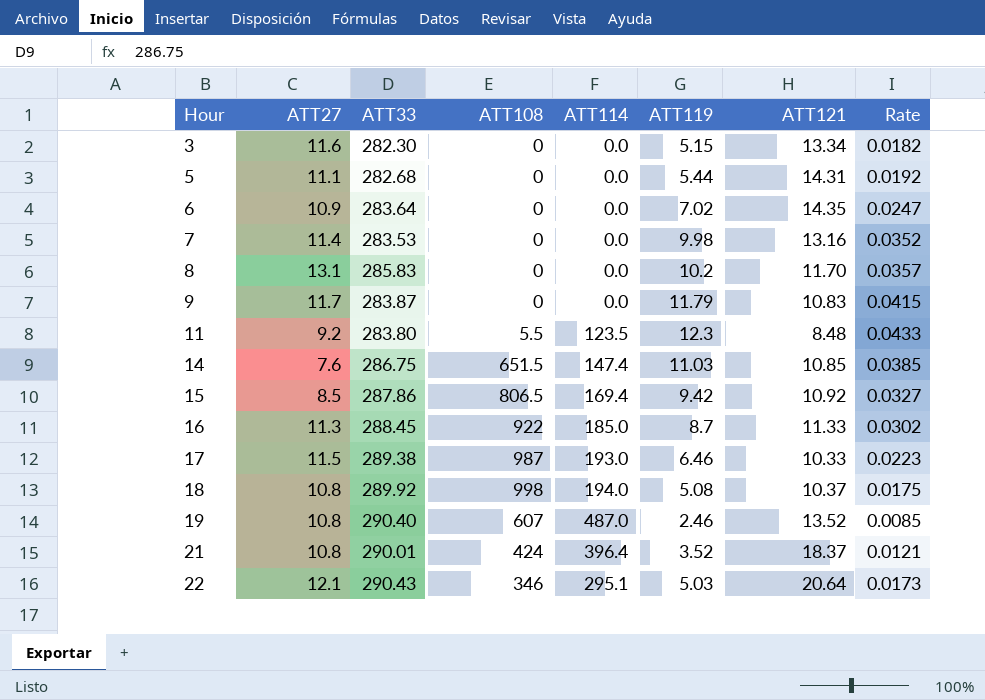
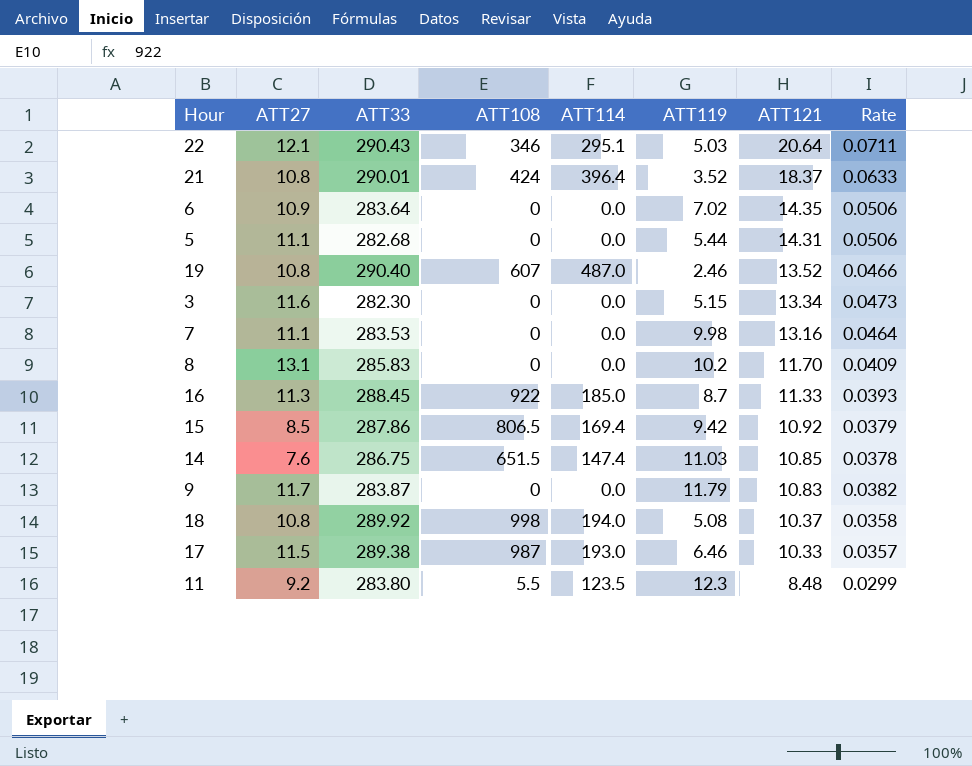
row order: Hour ascending -> ATT121 descending
column Rate | formula: [ATT119] / [ATT33] -> [ATT121] / [ATT33]
7 | ATT27: 11.4 -> 11.1

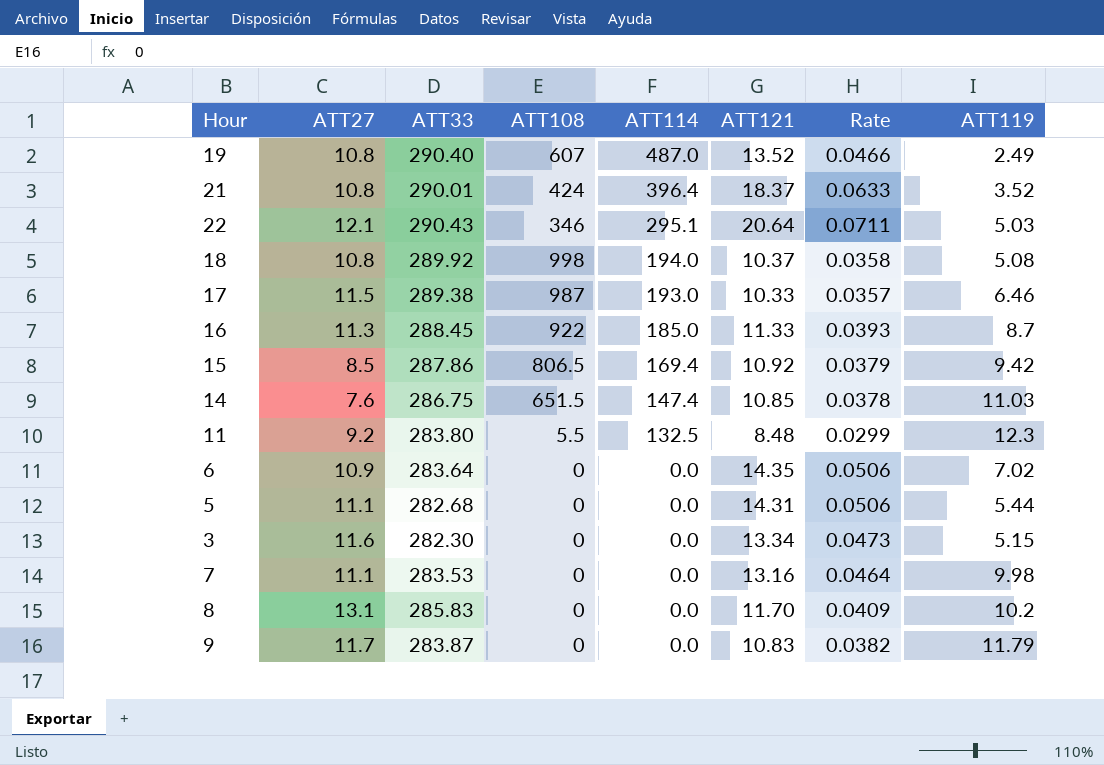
row order: ATT121 descending -> ATT114 descending
column ATT119 | position: 6 -> 8
19 | ATT119: 2.46 -> 2.49
11 | ATT114: 123.5 -> 132.5

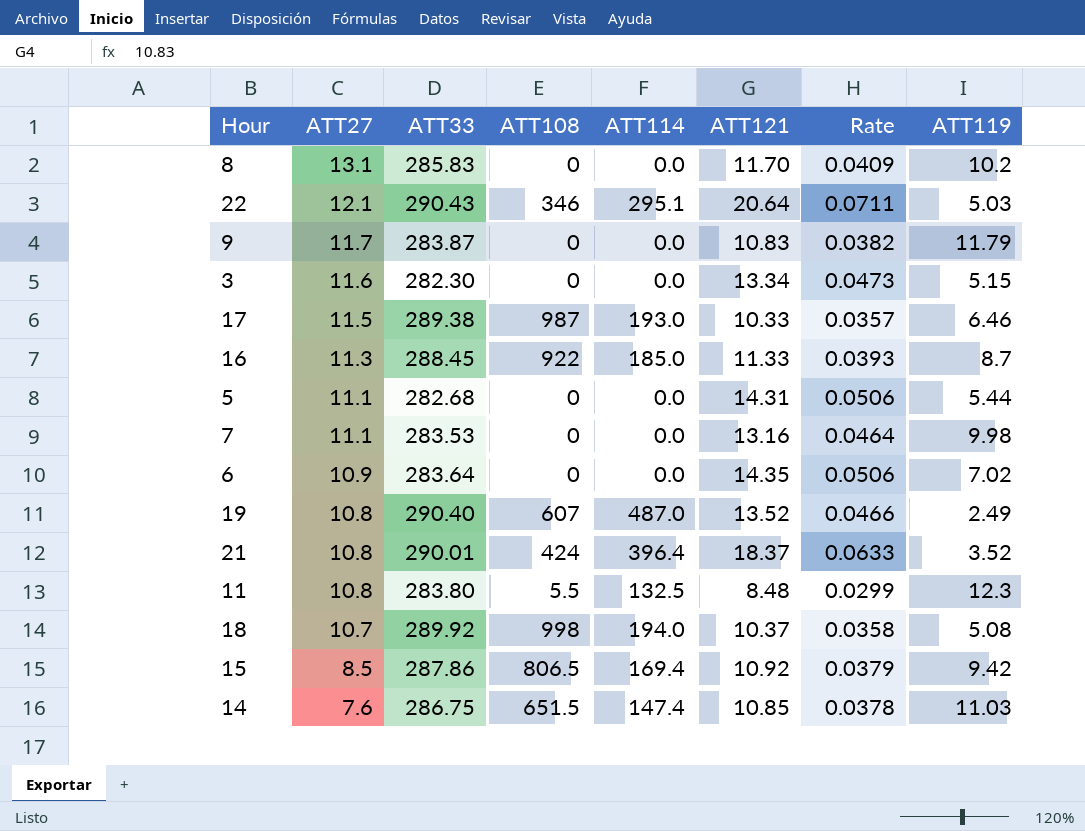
row order: ATT114 descending -> ATT27 descending
11 | ATT27: 9.2 -> 10.8
18 | ATT27: 10.8 -> 10.7

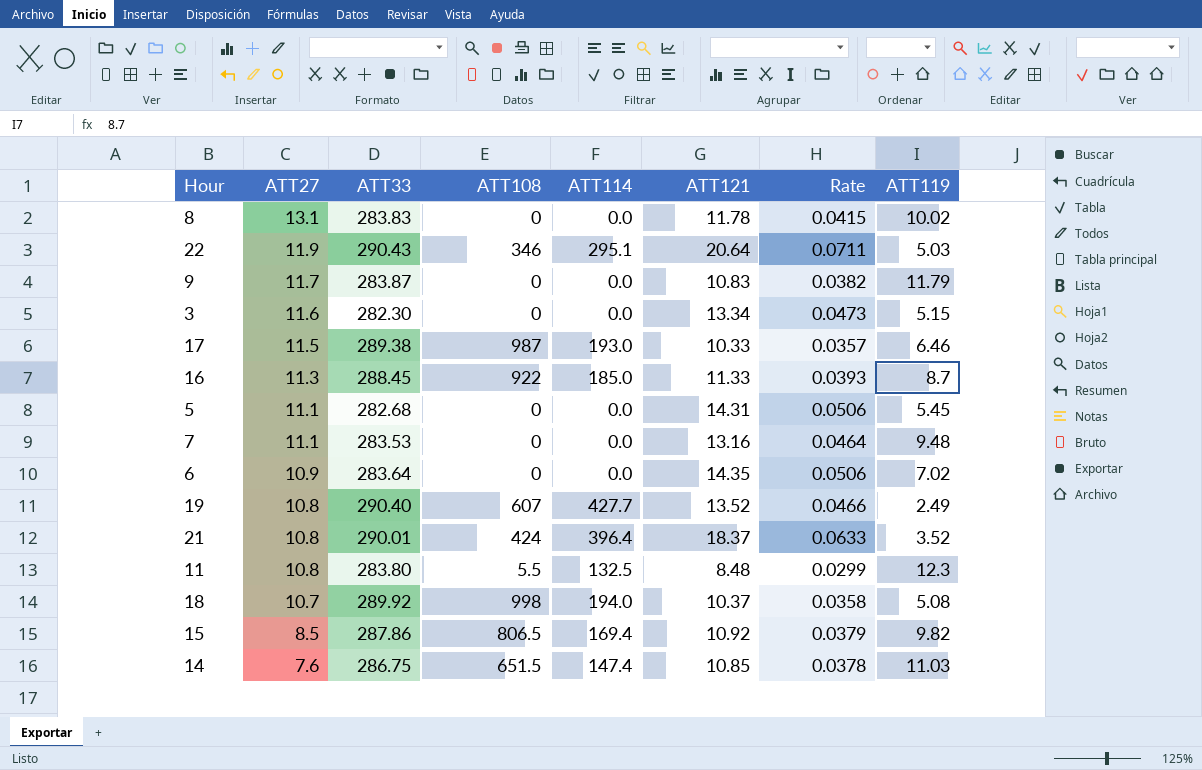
8 | ATT33: 285.83 -> 283.83
8 | ATT121: 11.70 -> 11.78
8 | Rate: 0.0409 -> 0.0415
8 | ATT119: 10.2 -> 10.02
22 | ATT27: 12.1 -> 11.9
5 | ATT119: 5.44 -> 5.45
7 | ATT119: 9.98 -> 9.48
19 | ATT114: 487.0 -> 427.7
15 | ATT119: 9.42 -> 9.82

